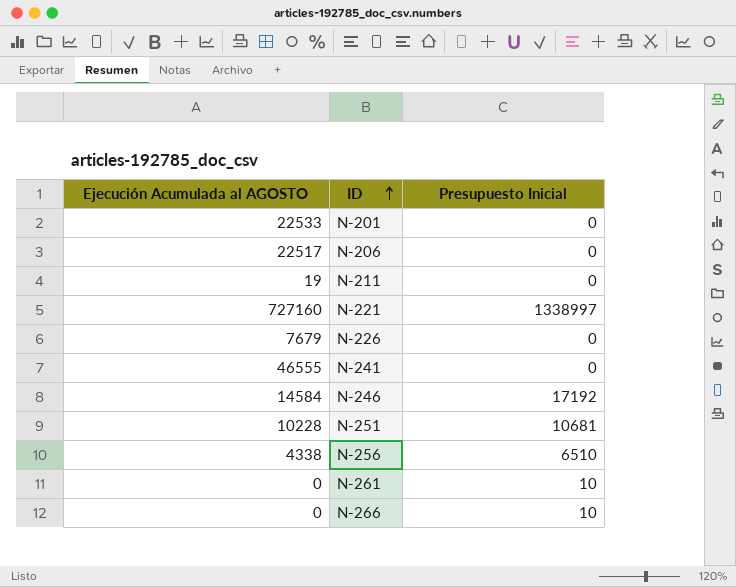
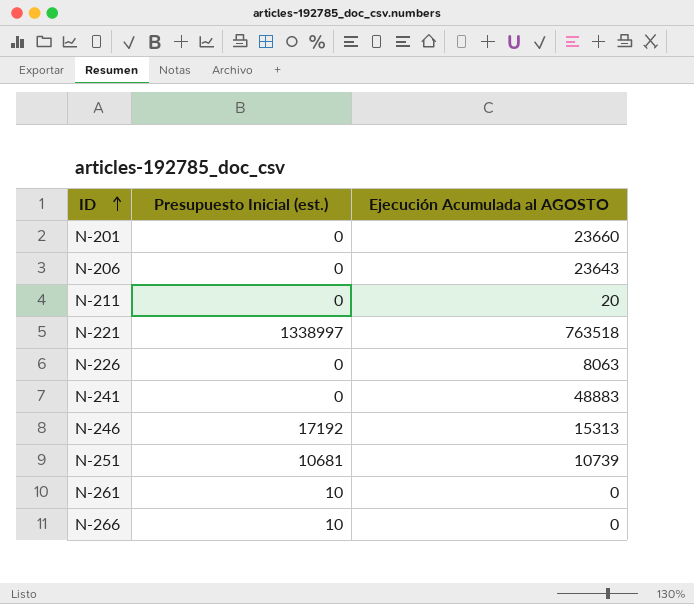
column name: Presupuesto Inicial -> Presupuesto Inicial (est.)
column Ejecución Acumulada al AGOSTO | position: 1 -> 3
row N-256: 4338 | 6510 -> none
N-201 | Ejecución Acumulada al AGOSTO: 22533 -> 23660
N-206 | Ejecución Acumulada al AGOSTO: 22517 -> 23643
N-211 | Ejecución Acumulada al AGOSTO: 19 -> 20
N-221 | Ejecución Acumulada al AGOSTO: 727160 -> 763518
N-226 | Ejecución Acumulada al AGOSTO: 7679 -> 8063
N-241 | Ejecución Acumulada al AGOSTO: 46555 -> 48883
N-246 | Ejecución Acumulada al AGOSTO: 14584 -> 15313
N-251 | Ejecución Acumulada al AGOSTO: 10228 -> 10739

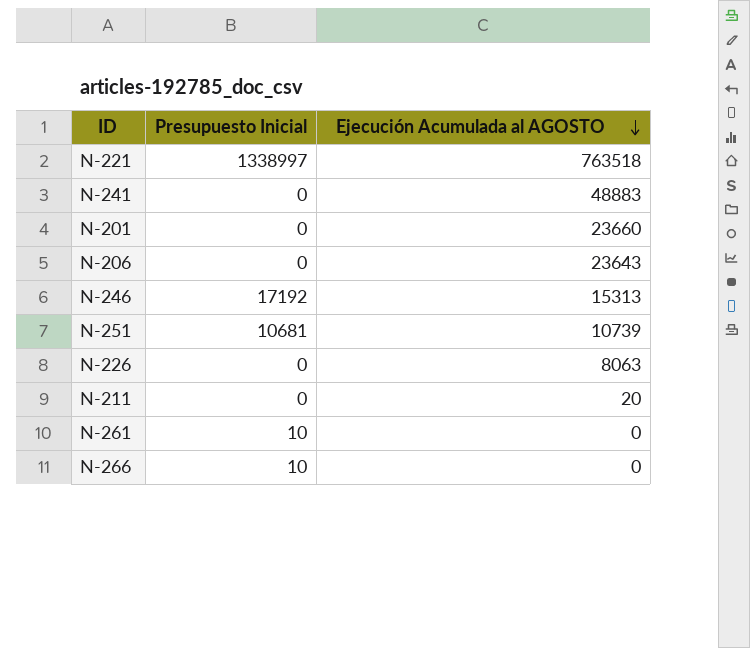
row order: ID ascending -> Ejecución Acumulada al AGOSTO descending
column name: Presupuesto Inicial (est.) -> Presupuesto Inicial

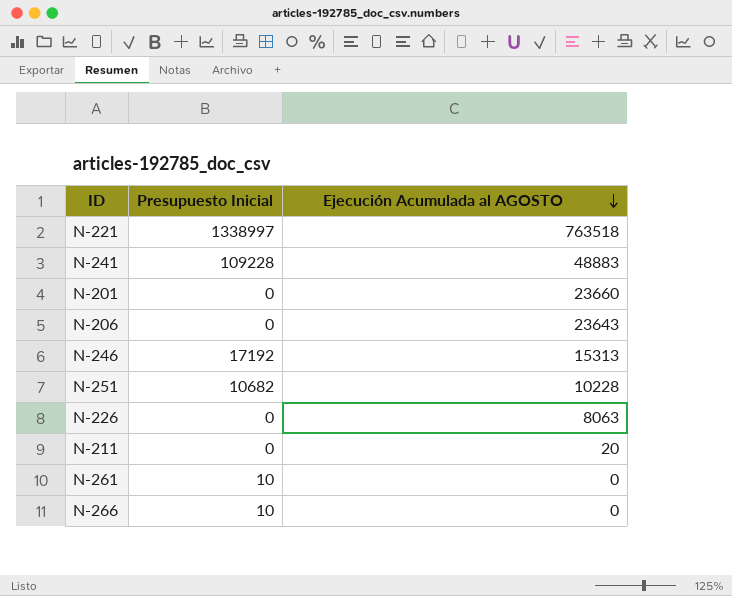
N-241 | Presupuesto Inicial: 0 -> 109228
N-251 | Presupuesto Inicial: 10681 -> 10682
N-251 | Ejecución Acumulada al AGOSTO: 10739 -> 10228

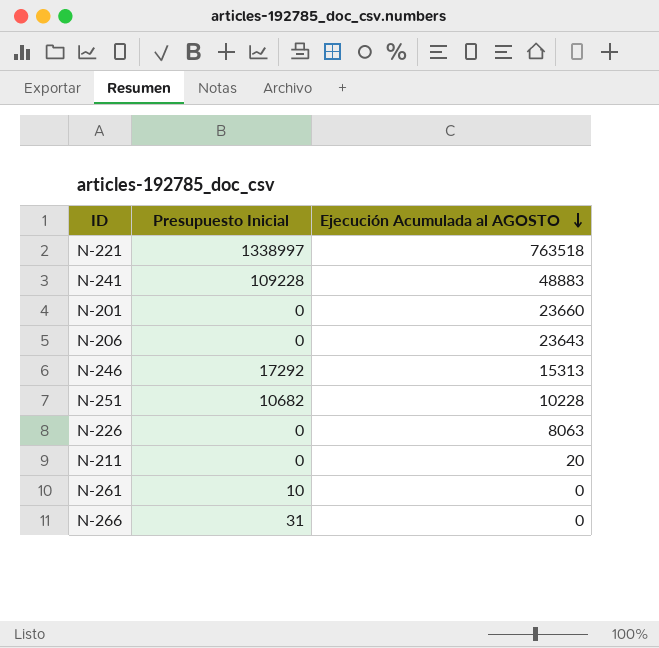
N-246 | Presupuesto Inicial: 17192 -> 17292
N-266 | Presupuesto Inicial: 10 -> 31

